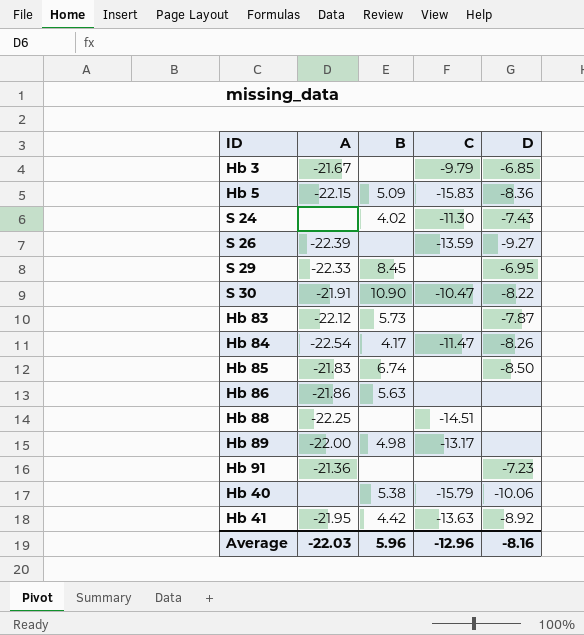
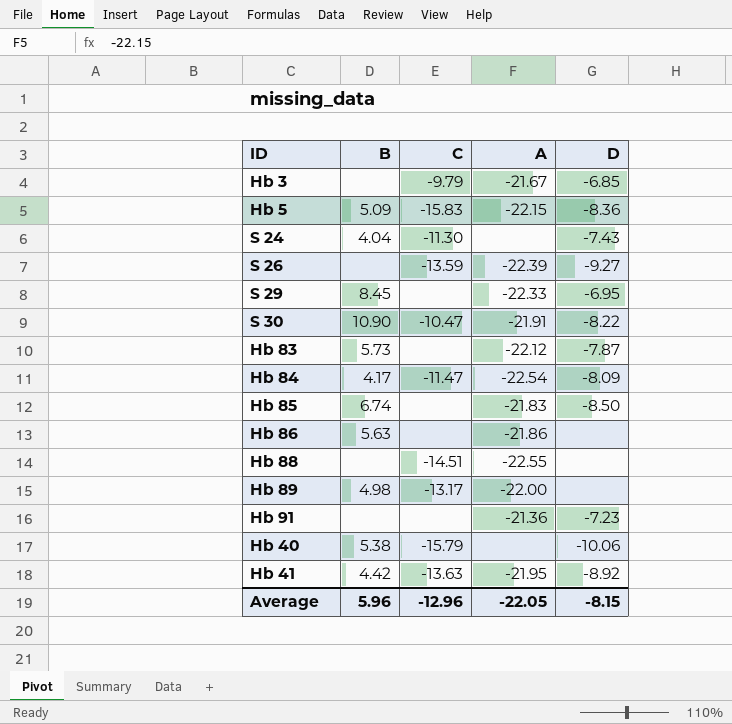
column A | position: 2 -> 4
S 24 | B: 4.02 -> 4.04
Hb 84 | D: -8.26 -> -8.09
Hb 88 | A: -22.25 -> -22.55
Average | A: -22.03 -> -22.05
Average | D: -8.16 -> -8.15

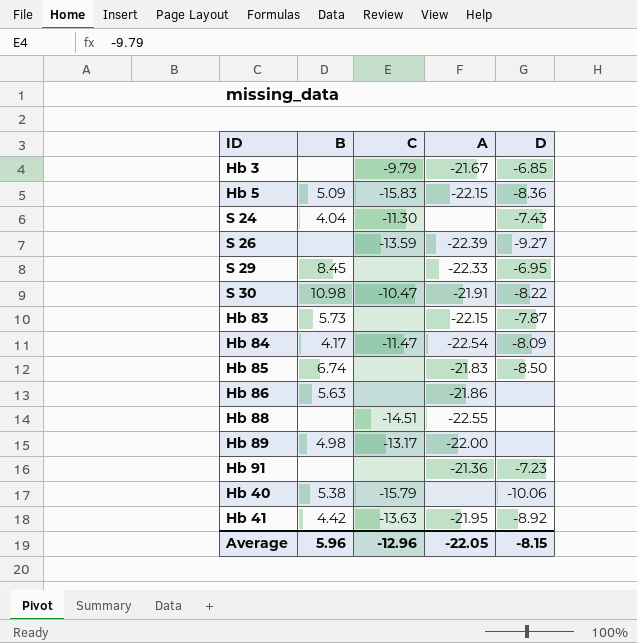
S 30 | B: 10.90 -> 10.98
Hb 83 | A: -22.12 -> -22.15

